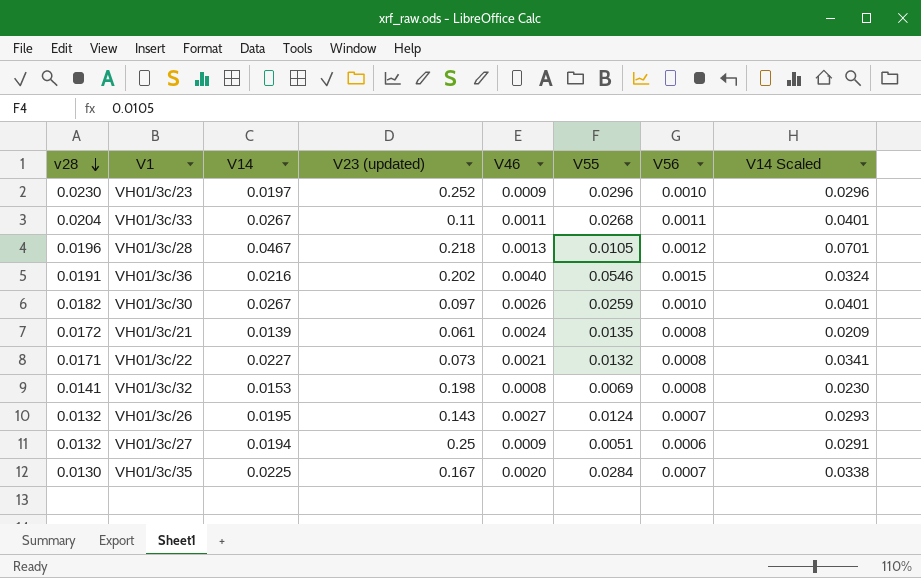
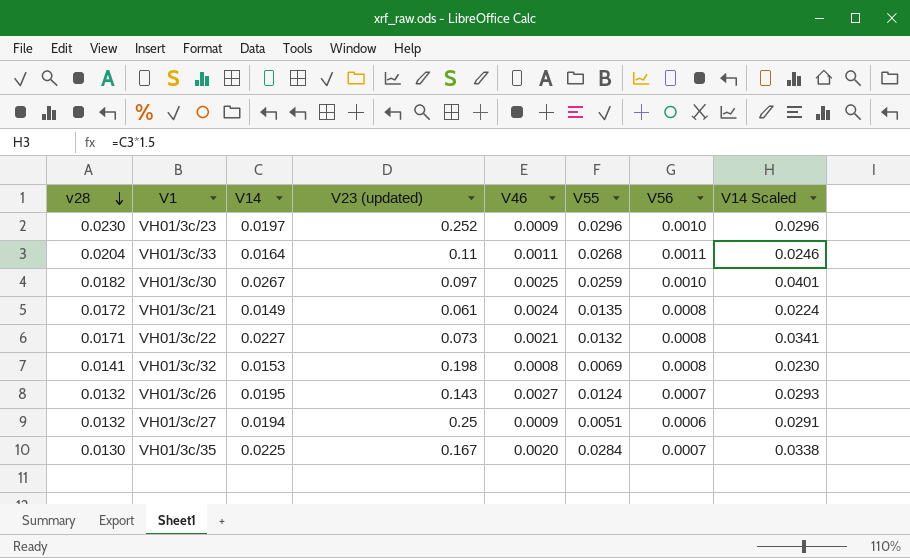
row VH01/3c/28: 0.0196 | 0.0467 | 0.218 | 0.0013 | 0.0105 | 0.0012 | 0.0701 -> none
row VH01/3c/36: 0.0191 | 0.0216 | 0.202 | 0.0040 | 0.0546 | 0.0015 | 0.0324 -> none
VH01/3c/33 | V14: 0.0267 -> 0.0164
VH01/3c/33 | V14 Scaled: 0.0401 -> 0.0246
VH01/3c/30 | V46: 0.0026 -> 0.0025
VH01/3c/21 | V14: 0.0139 -> 0.0149
VH01/3c/21 | V14 Scaled: 0.0209 -> 0.0224

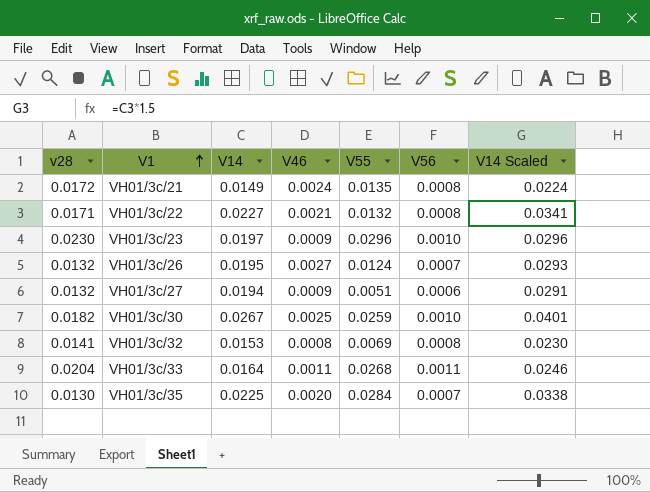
row order: v28 descending -> V1 ascending
column V23 (updated) | position: 4 -> none

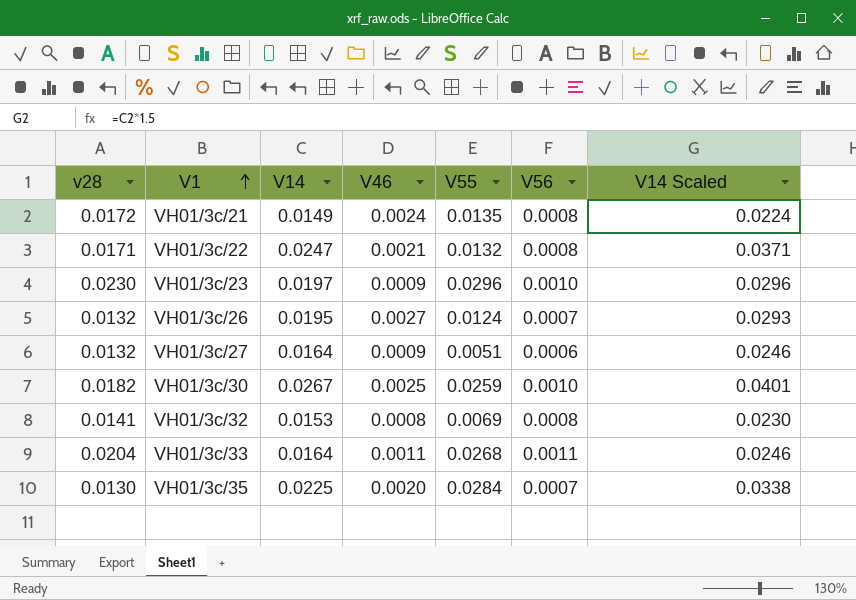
VH01/3c/22 | V14: 0.0227 -> 0.0247
VH01/3c/22 | V14 Scaled: 0.0341 -> 0.0371
VH01/3c/27 | V14: 0.0194 -> 0.0164
VH01/3c/27 | V14 Scaled: 0.0291 -> 0.0246

